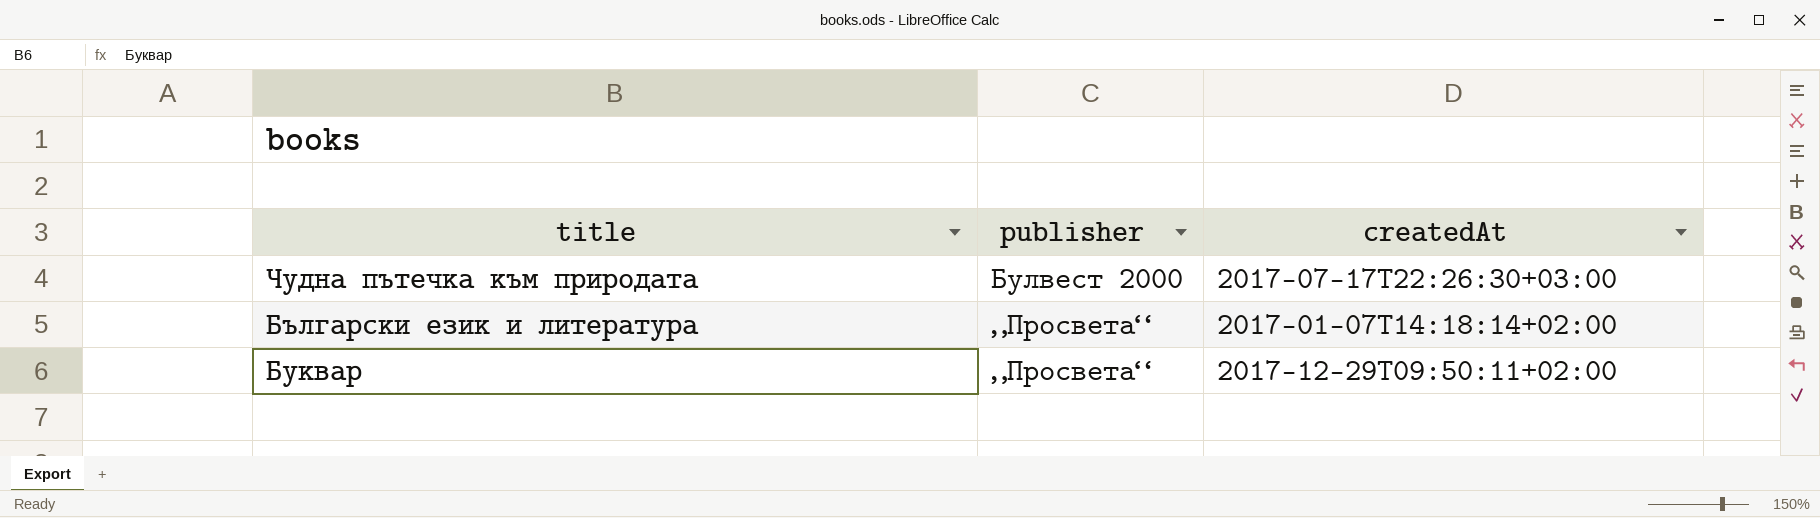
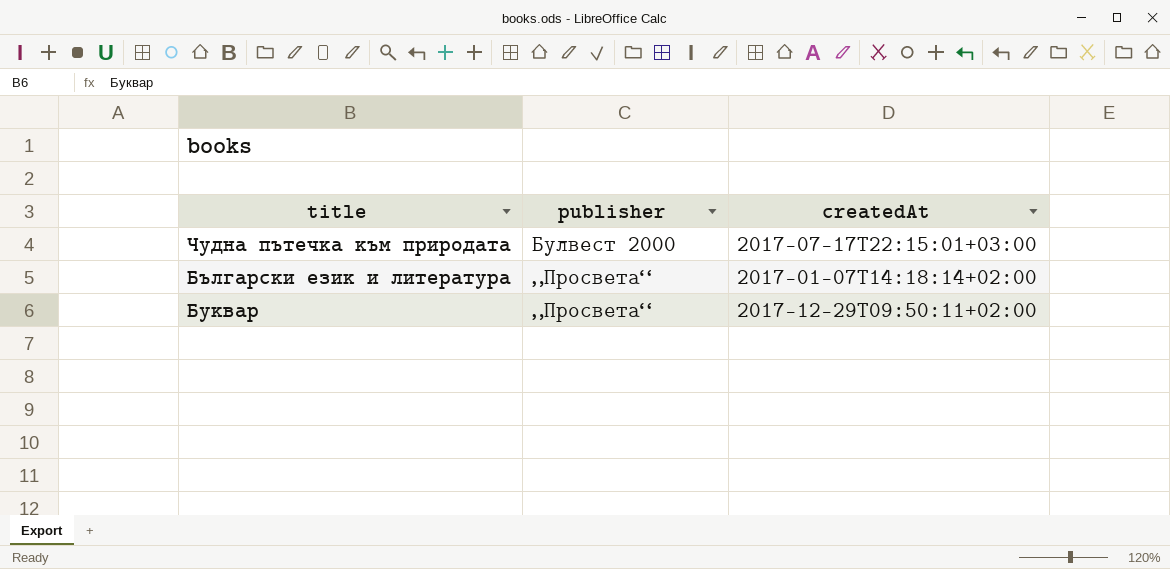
Чудна пътечка към природата | createdAt: 2017-07-17T22:26:30+03:00 -> 2017-07-17T22:15:01+03:00

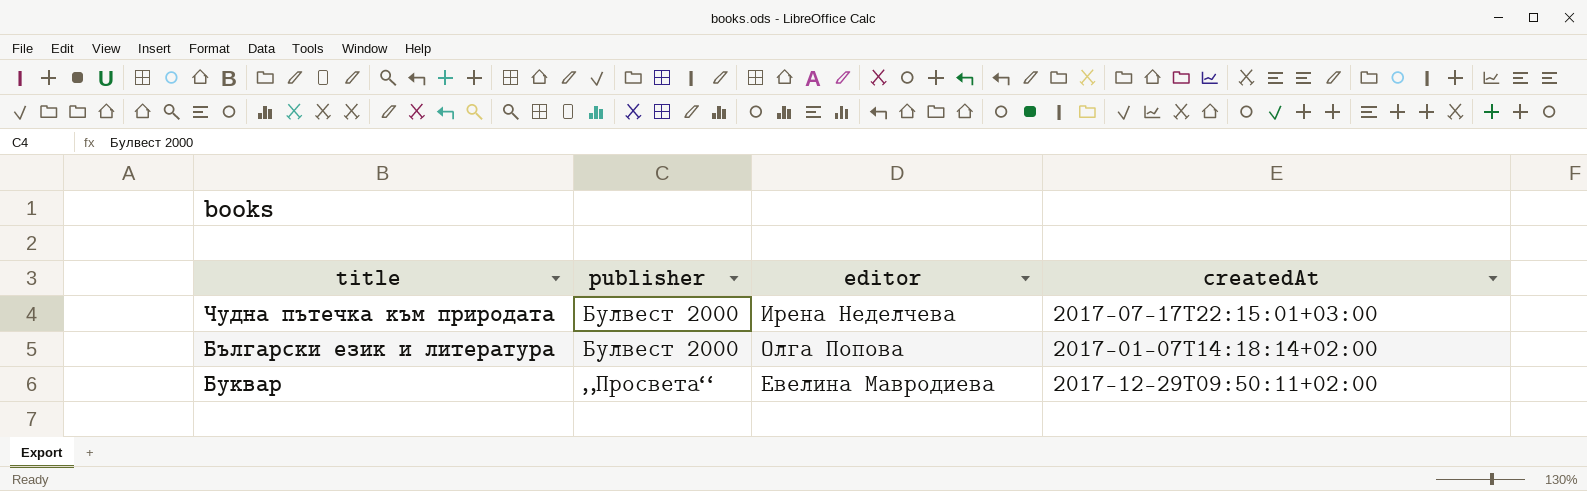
column editor | position: none -> 3
Български език и литература | publisher: „Просвета“ -> Булвест 2000

